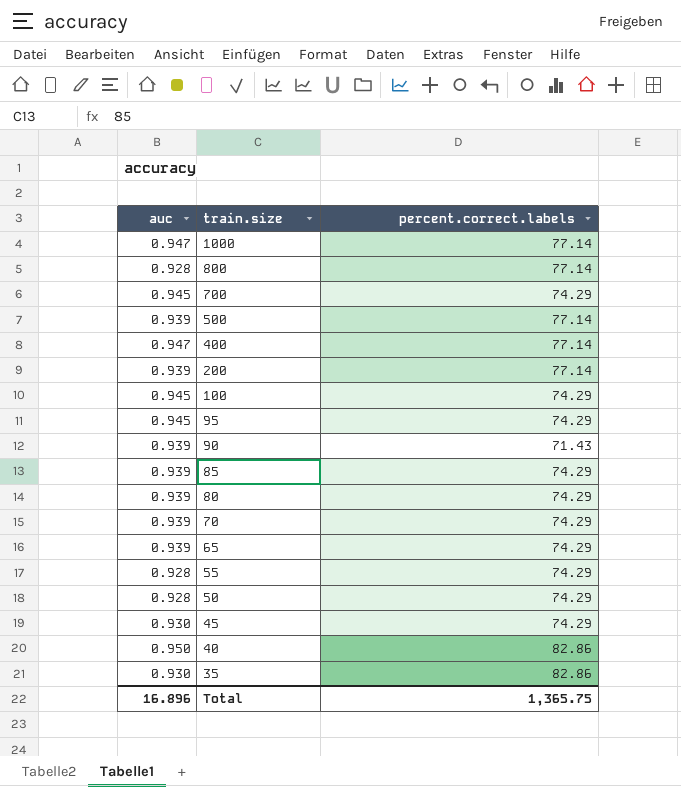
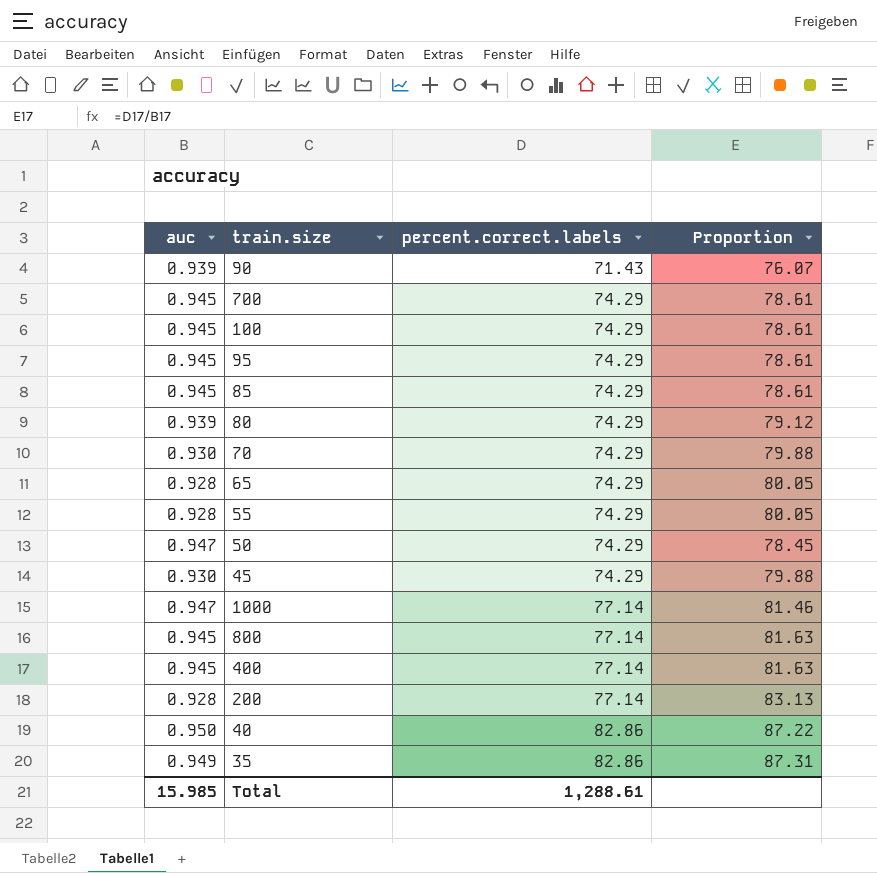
row order: train.size descending -> percent.correct.labels ascending
column Proportion | formula: none -> [percent.correct.labels] / [auc]
row 500: 0.939 | 77.14 -> none
85 | auc: 0.939 -> 0.945
70 | auc: 0.939 -> 0.930
65 | auc: 0.939 -> 0.928
50 | auc: 0.928 -> 0.947
800 | auc: 0.928 -> 0.945
400 | auc: 0.947 -> 0.945
200 | auc: 0.939 -> 0.928
35 | auc: 0.930 -> 0.949
Total | auc: 16.896 -> 15.985
Total | percent.correct.labels: 1,365.75 -> 1,288.61

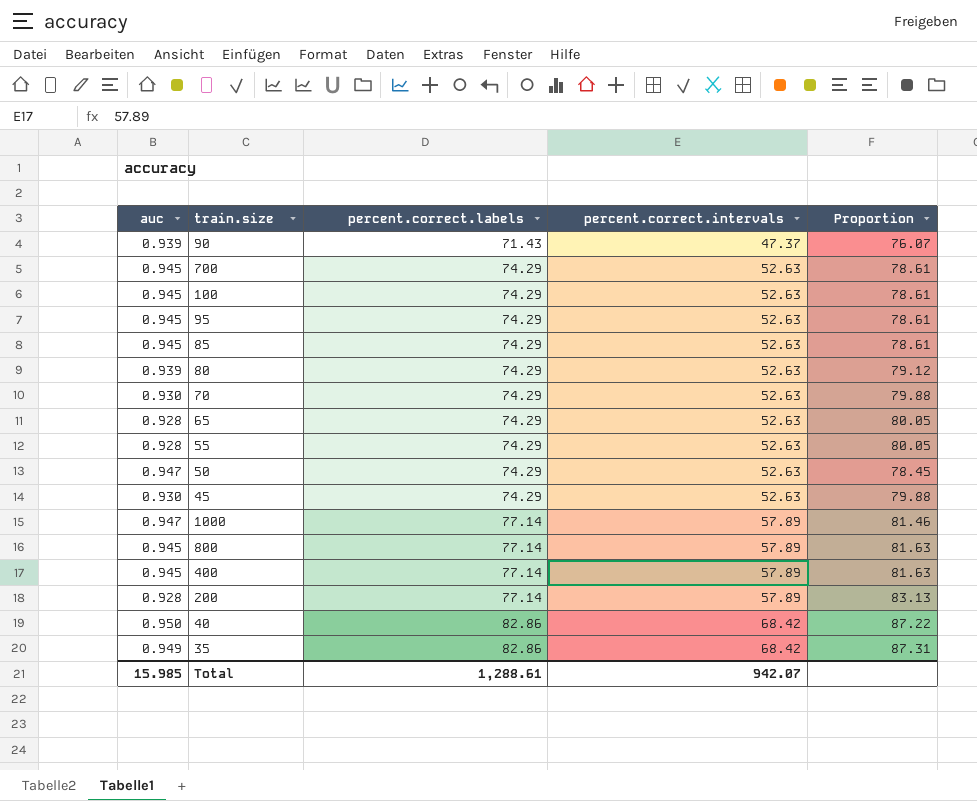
column percent.correct.intervals | position: none -> 4

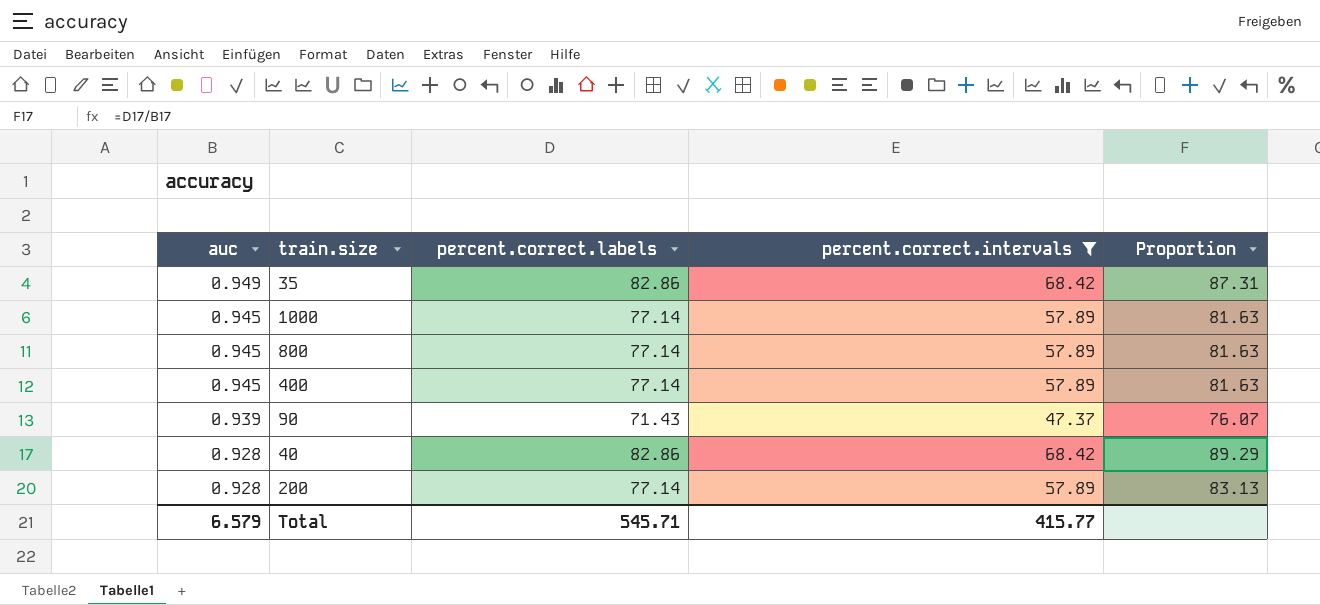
filter: none -> percent.correct.intervals != 52.63
row order: percent.correct.labels ascending -> auc descending
1000 | auc: 0.947 -> 0.945
1000 | Proportion: 81.46 -> 81.63
40 | auc: 0.950 -> 0.928
40 | Proportion: 87.22 -> 89.29
Total | auc: 15.985 -> 6.579
Total | percent.correct.labels: 1,288.61 -> 545.71
Total | percent.correct.intervals: 942.07 -> 415.77

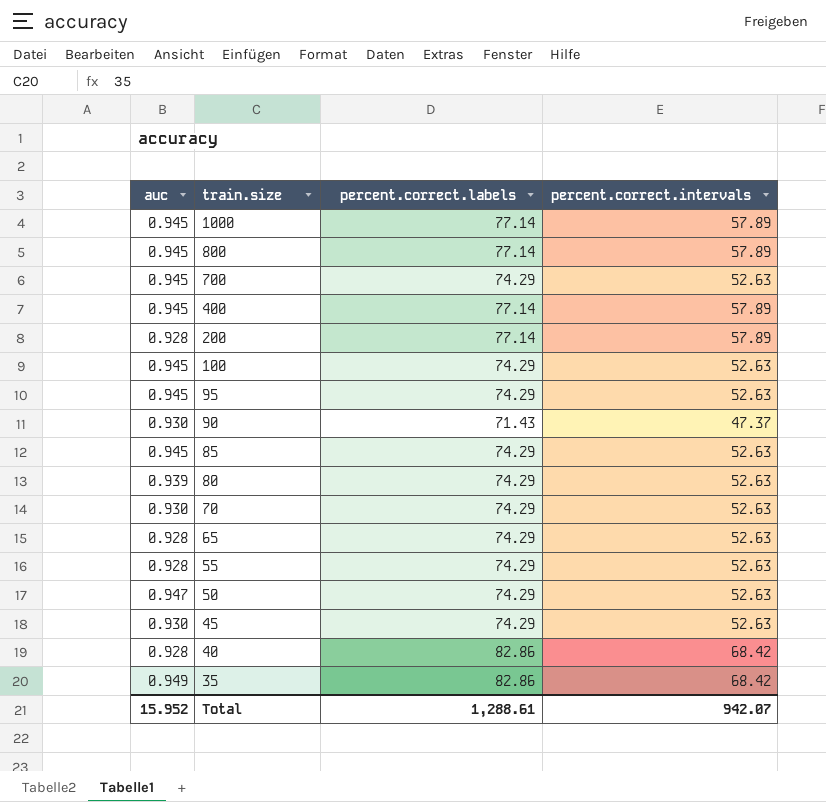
filter: percent.correct.intervals != 52.63 -> none
row order: auc descending -> train.size descending
column Proportion | formula: [percent.correct.labels] / [auc] -> none
90 | auc: 0.939 -> 0.930
Total | auc: 6.579 -> 15.952
Total | percent.correct.labels: 545.71 -> 1,288.61
Total | percent.correct.intervals: 415.77 -> 942.07

